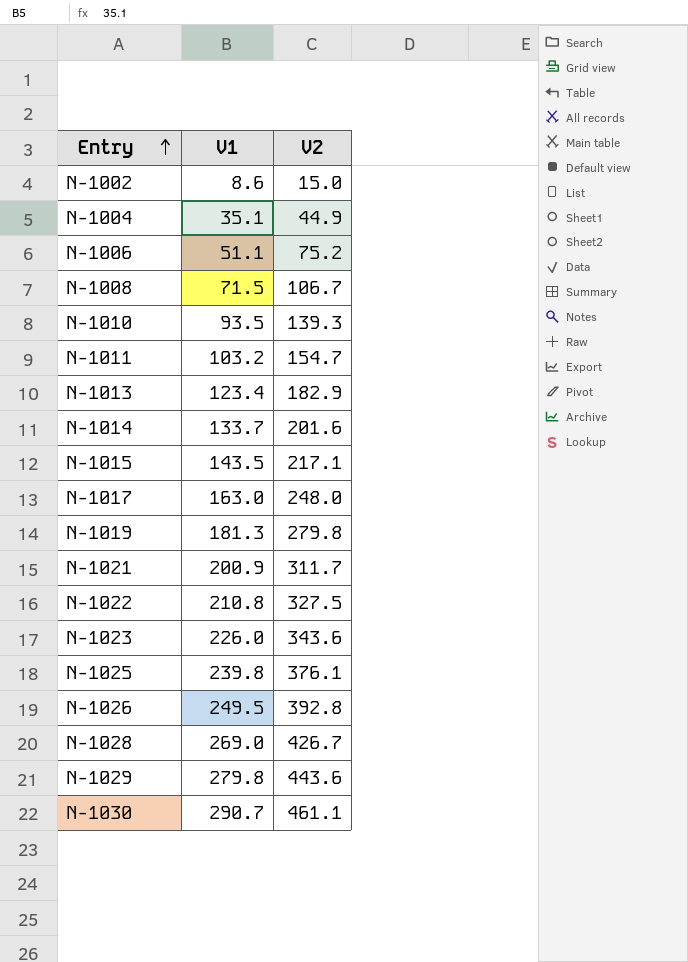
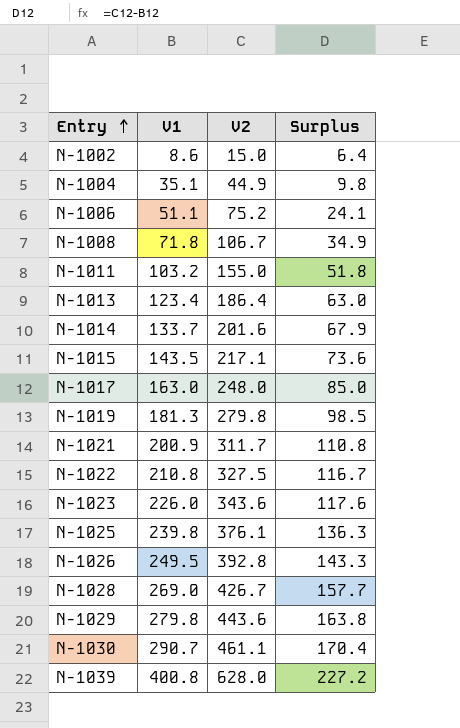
column Surplus | formula: none -> [V2] - [V1]
row N-1010: 93.5 | 139.3 -> none
N-1008 | V1: 71.5 -> 71.8
N-1011 | V2: 154.7 -> 155.0
N-1013 | V2: 182.9 -> 186.4
row N-1039: none -> 400.8 | 628.0 | 227.2

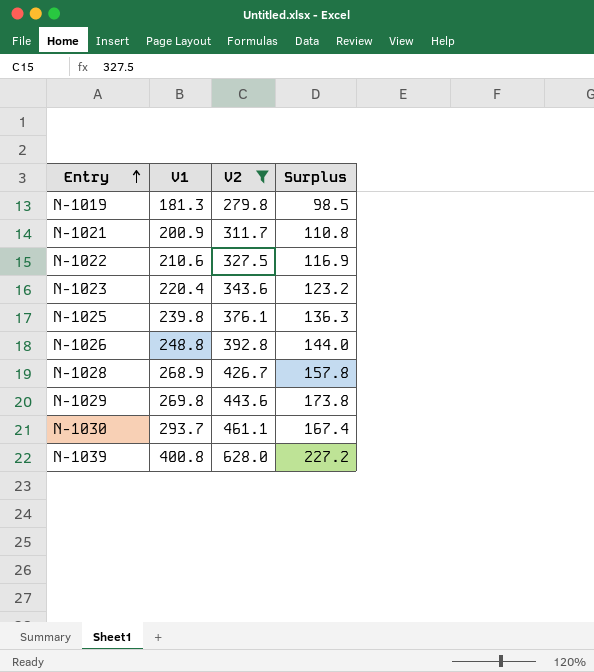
filter: none -> V2 >= 279.8
N-1022 | V1: 210.8 -> 210.6
N-1022 | Surplus: 116.7 -> 116.9
N-1023 | V1: 226.0 -> 220.4
N-1023 | Surplus: 117.6 -> 123.2
N-1026 | V1: 249.5 -> 248.8
N-1026 | Surplus: 143.3 -> 144.0
N-1028 | V1: 269.0 -> 268.9
N-1028 | Surplus: 157.7 -> 157.8
N-1029 | V1: 279.8 -> 269.8
N-1029 | Surplus: 163.8 -> 173.8
N-1030 | V1: 290.7 -> 293.7
N-1030 | Surplus: 170.4 -> 167.4

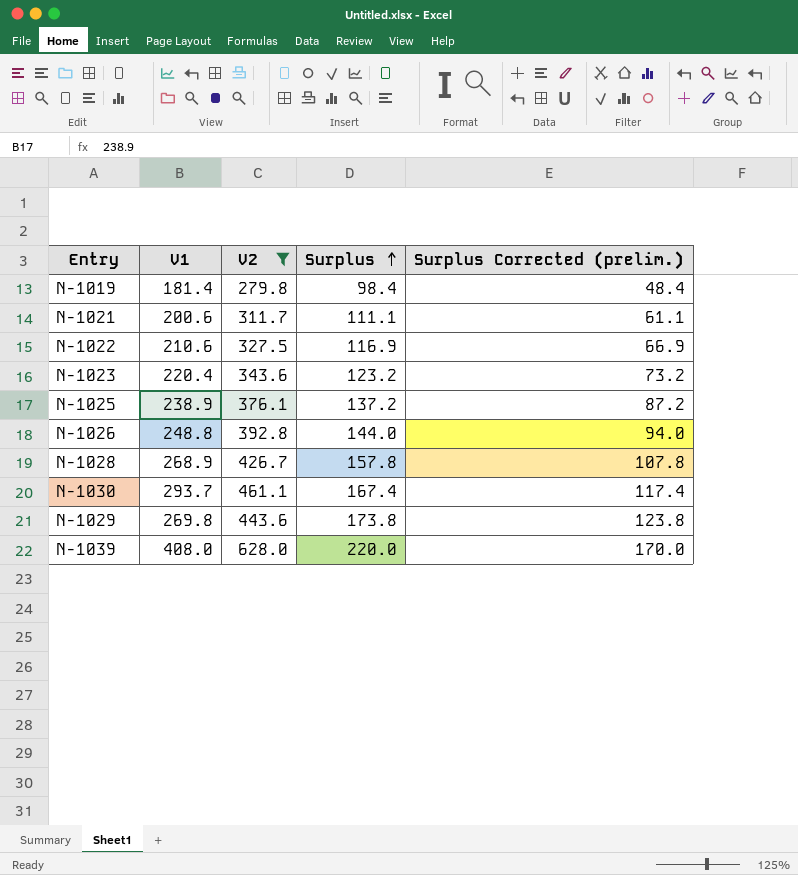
row order: Entry ascending -> Surplus ascending
column Surplus Corrected (prelim.) | formula: none -> [Surplus] - 50
N-1019 | V1: 181.3 -> 181.4
N-1019 | Surplus: 98.5 -> 98.4
N-1021 | V1: 200.9 -> 200.6
N-1021 | Surplus: 110.8 -> 111.1
N-1025 | V1: 239.8 -> 238.9
N-1025 | Surplus: 136.3 -> 137.2
N-1039 | V1: 400.8 -> 408.0
N-1039 | Surplus: 227.2 -> 220.0

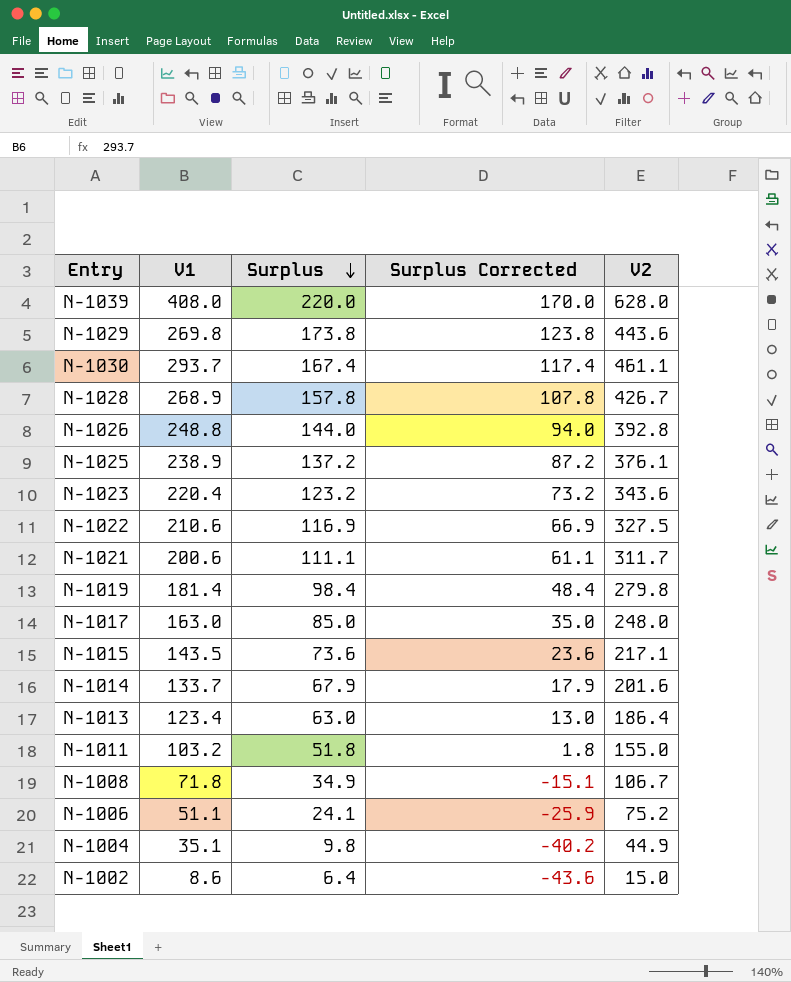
filter: V2 >= 279.8 -> none
row order: Surplus ascending -> Surplus descending
column name: Surplus Corrected (prelim.) -> Surplus Corrected
column V2 | position: 3 -> 5

